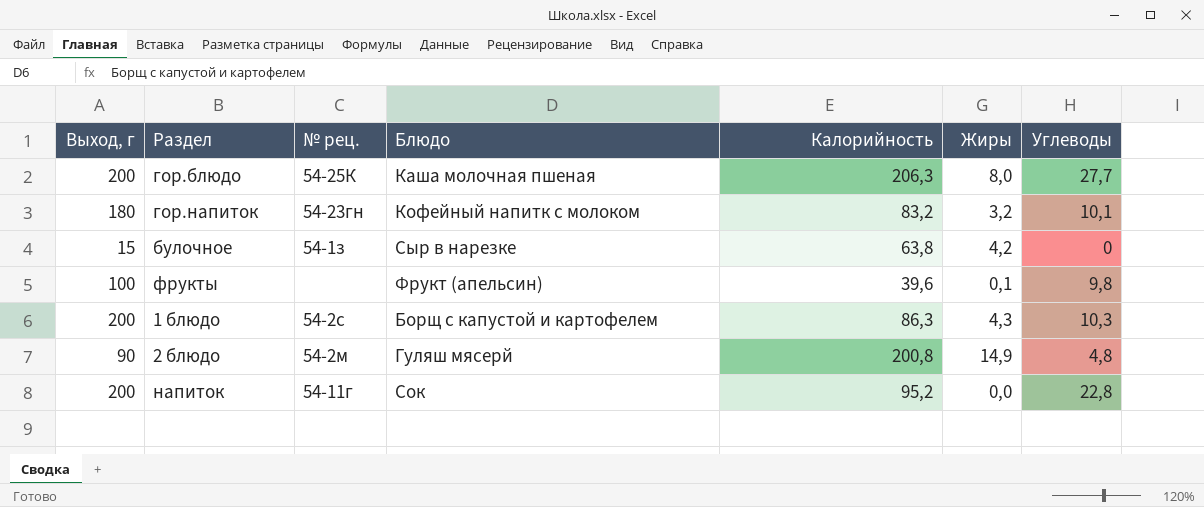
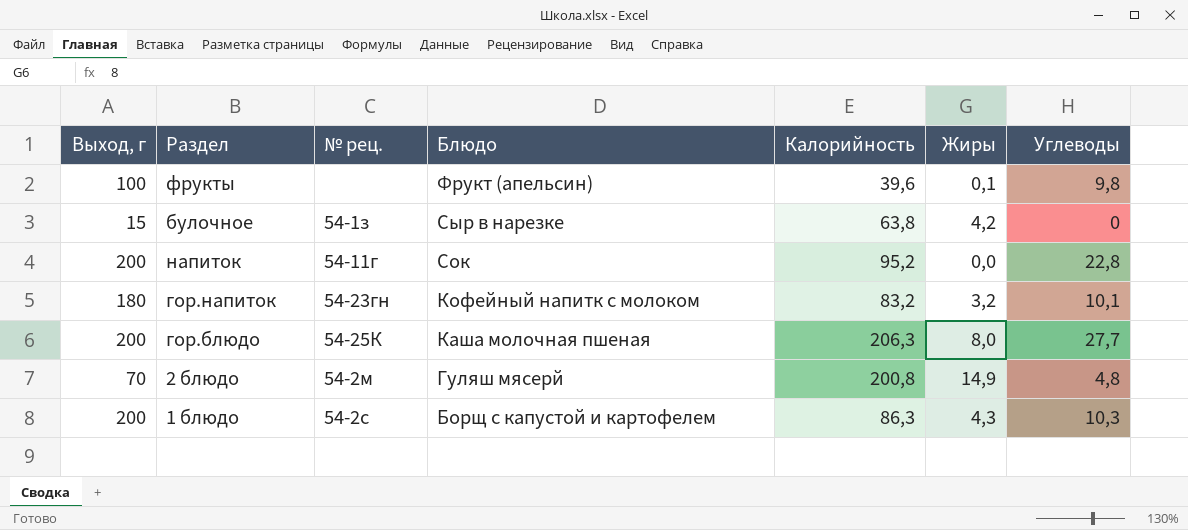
row order: none -> Блюдо descending
2 блюдо | Выход, г: 90 -> 70

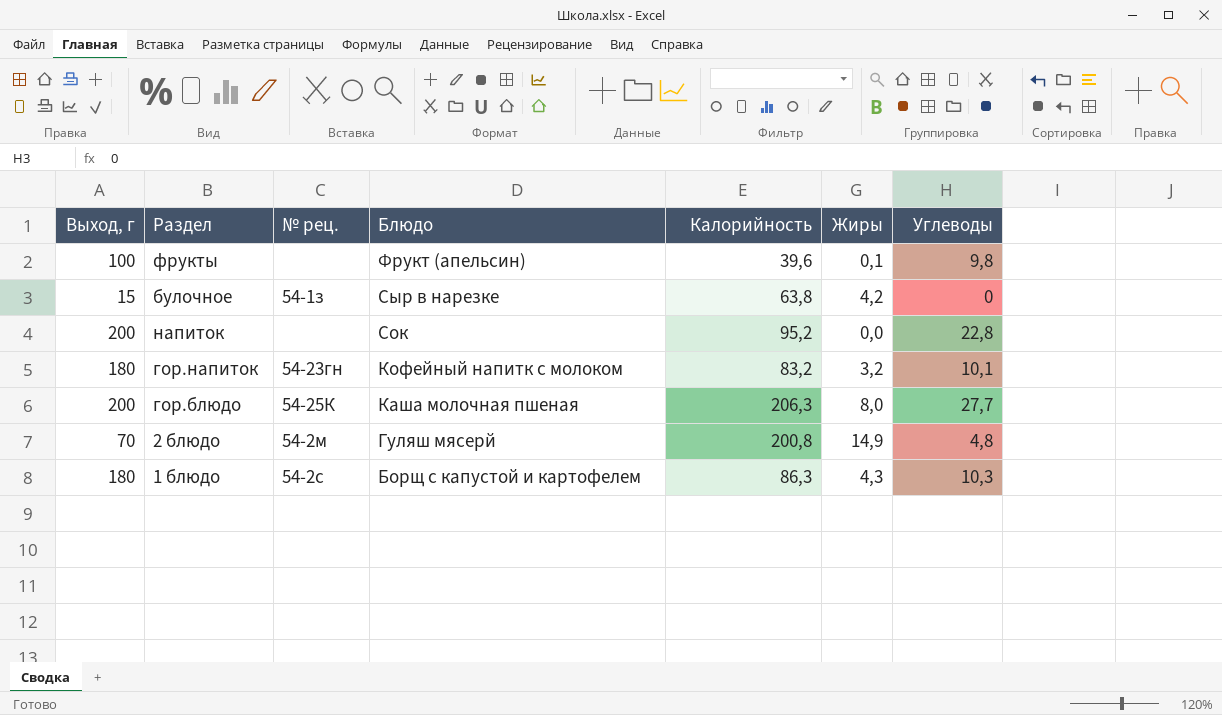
напиток | № рец.: 54-11г -> none
1 блюдо | Выход, г: 200 -> 180

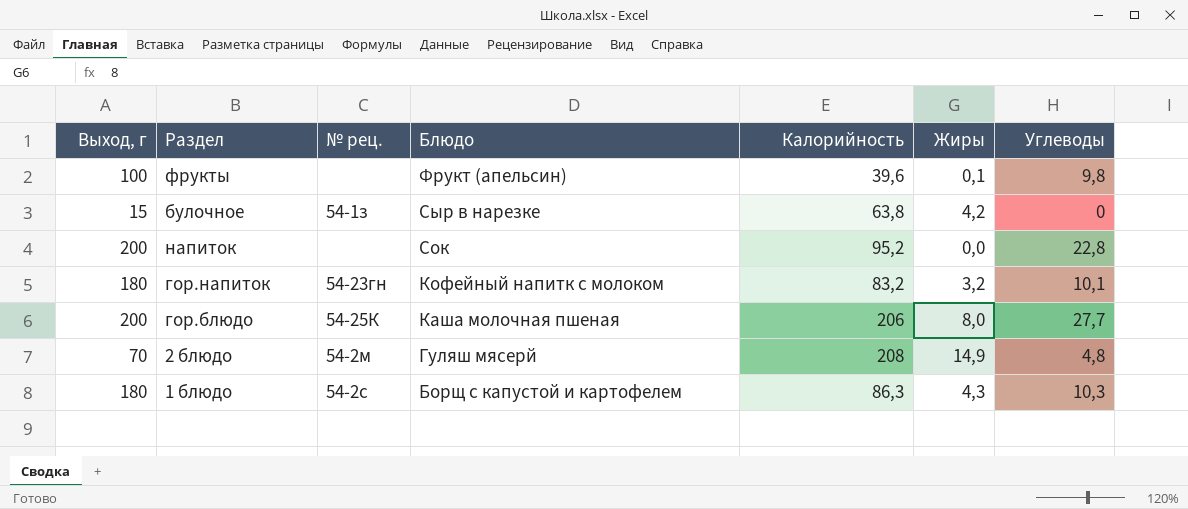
гор.блюдо | Калорийность: 206,3 -> 206
2 блюдо | Калорийность: 200,8 -> 208

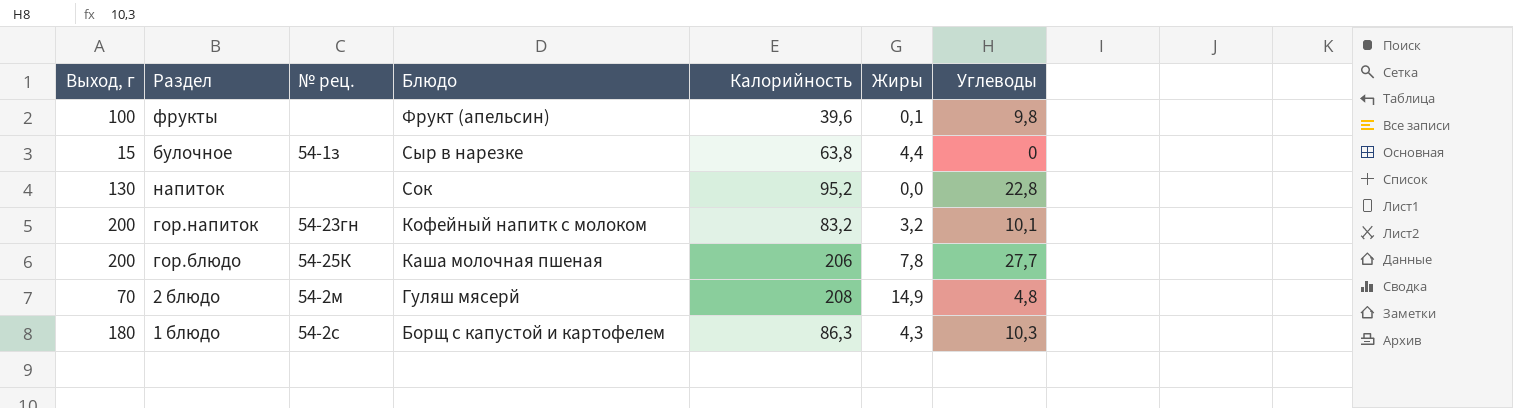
булочное | Жиры: 4,2 -> 4,4
напиток | Выход, г: 200 -> 130
гор.напиток | Выход, г: 180 -> 200
гор.блюдо | Жиры: 8,0 -> 7,8

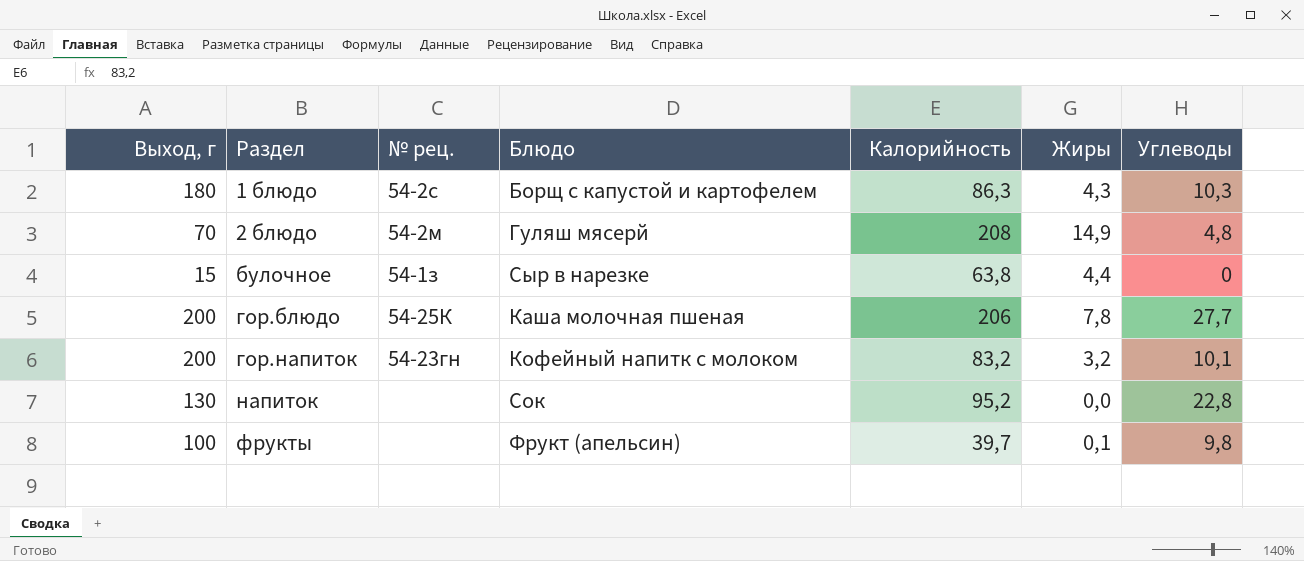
row order: Блюдо descending -> Раздел ascending
фрукты | Калорийность: 39,6 -> 39,7

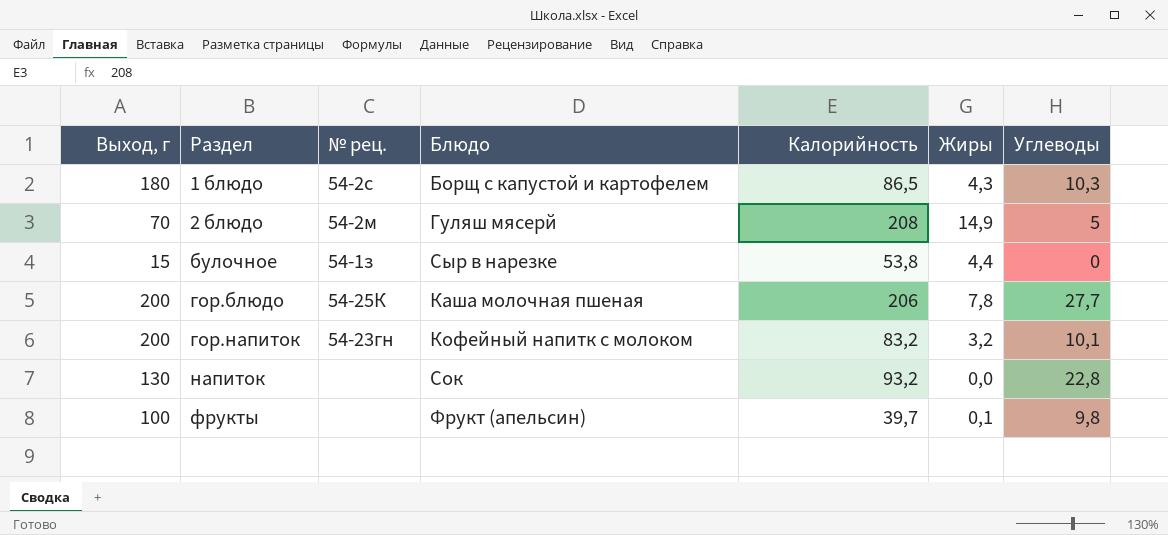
1 блюдо | Калорийность: 86,3 -> 86,5
2 блюдо | Углеводы: 4,8 -> 5
булочное | Калорийность: 63,8 -> 53,8
напиток | Калорийность: 95,2 -> 93,2

